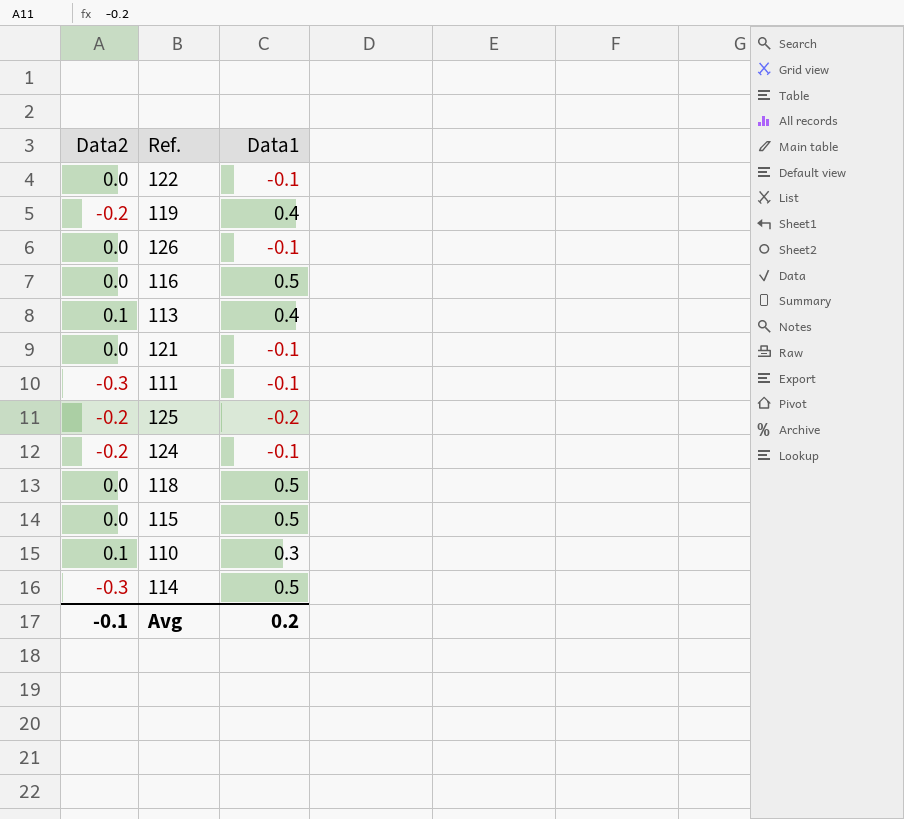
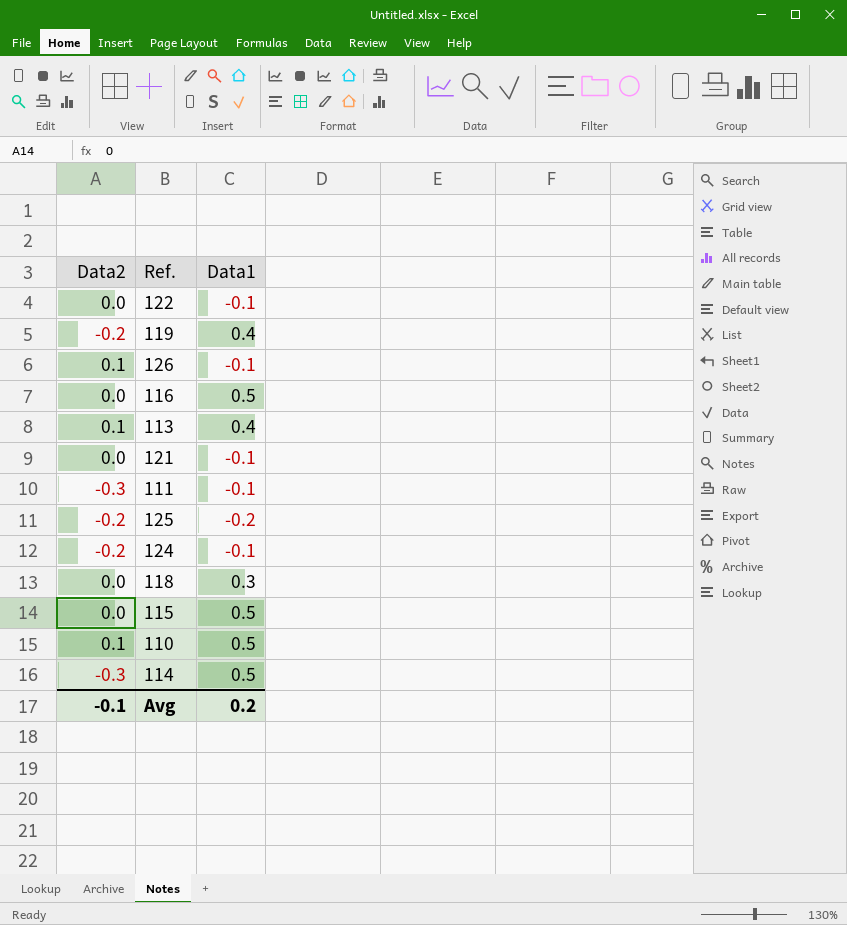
126 | Data2: 0.0 -> 0.1
118 | Data1: 0.5 -> 0.3
110 | Data1: 0.3 -> 0.5

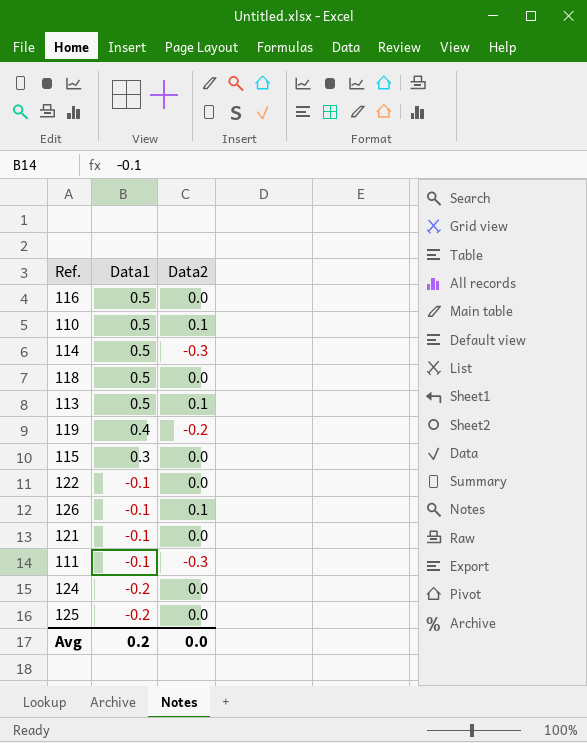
row order: none -> Data1 descending
column Data2 | position: 1 -> 3
118 | Data1: 0.3 -> 0.5
113 | Data1: 0.4 -> 0.5
115 | Data1: 0.5 -> 0.3
124 | Data1: -0.1 -> -0.2
124 | Data2: -0.2 -> 0.0
125 | Data2: -0.2 -> 0.0
Avg | Data2: -0.1 -> 0.0

